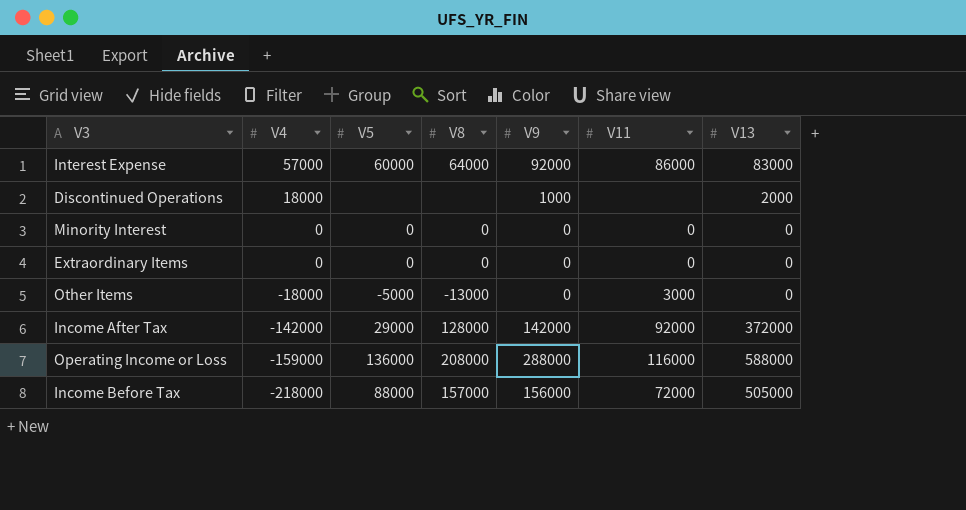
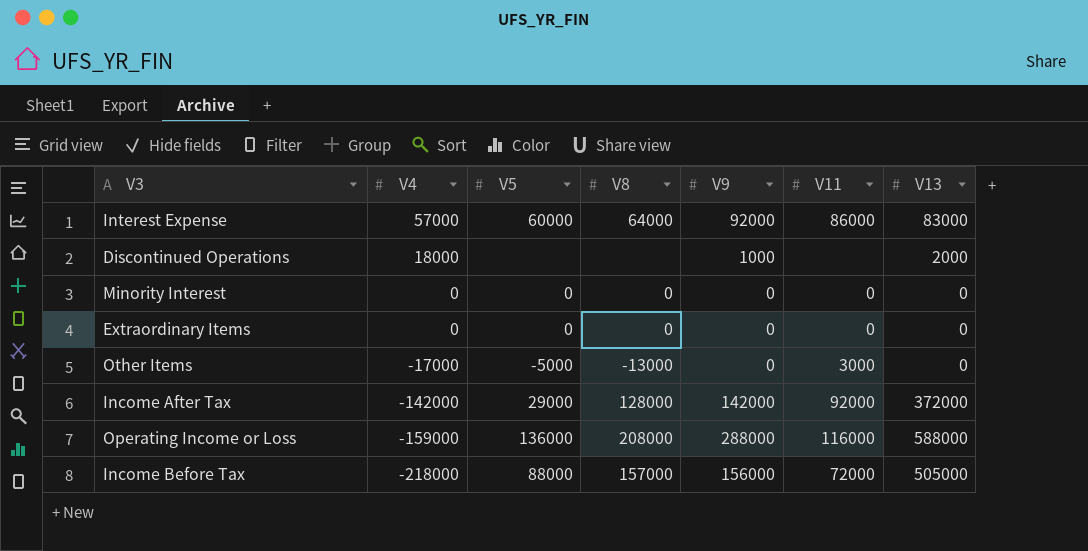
Other Items | V4: -18000 -> -17000

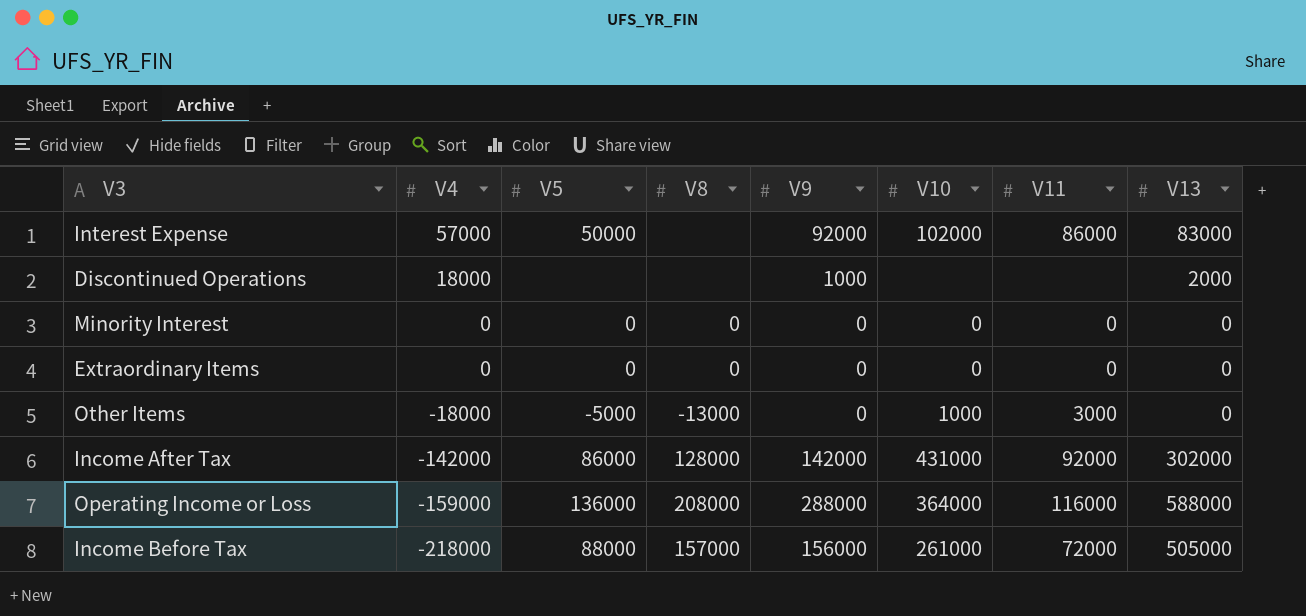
column V10 | position: none -> 6
Interest Expense | V5: 60000 -> 50000
Interest Expense | V8: 64000 -> none
Other Items | V4: -17000 -> -18000
Income After Tax | V5: 29000 -> 86000
Income After Tax | V13: 372000 -> 302000

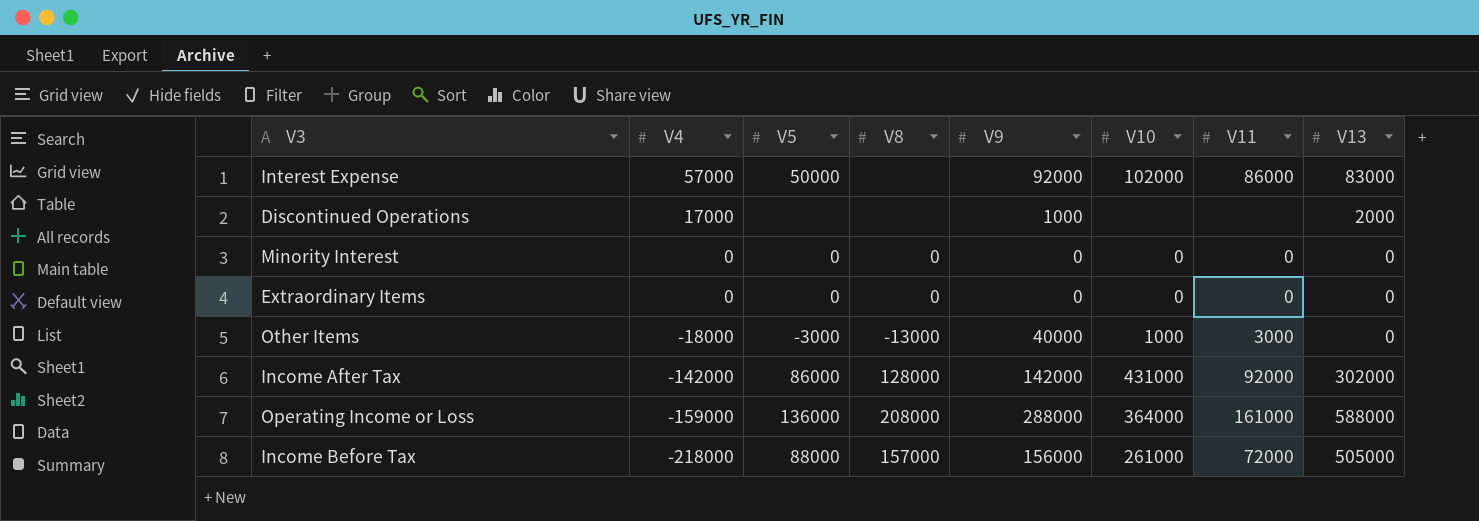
Discontinued Operations | V4: 18000 -> 17000
Other Items | V5: -5000 -> -3000
Other Items | V9: 0 -> 40000
Operating Income or Loss | V11: 116000 -> 161000

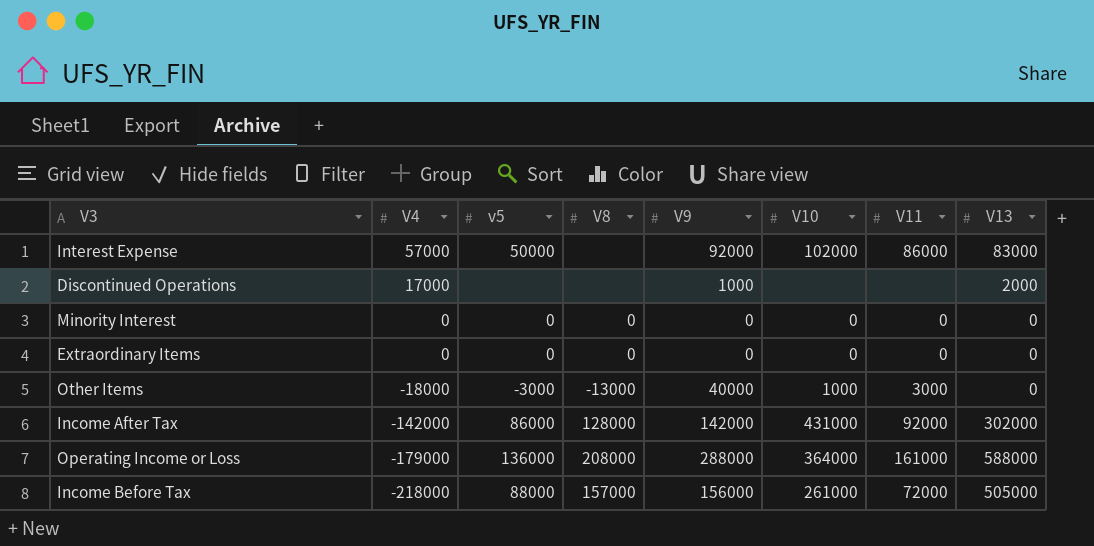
column name: V5 -> v5
Operating Income or Loss | V4: -159000 -> -179000

